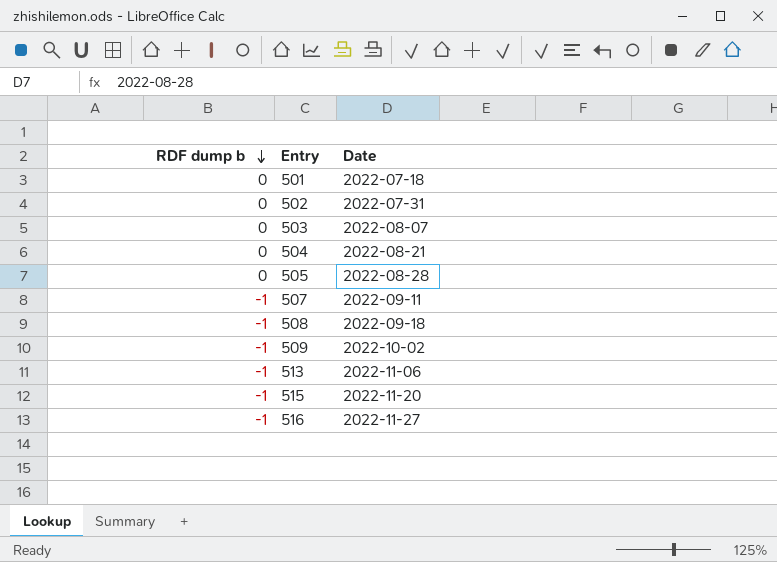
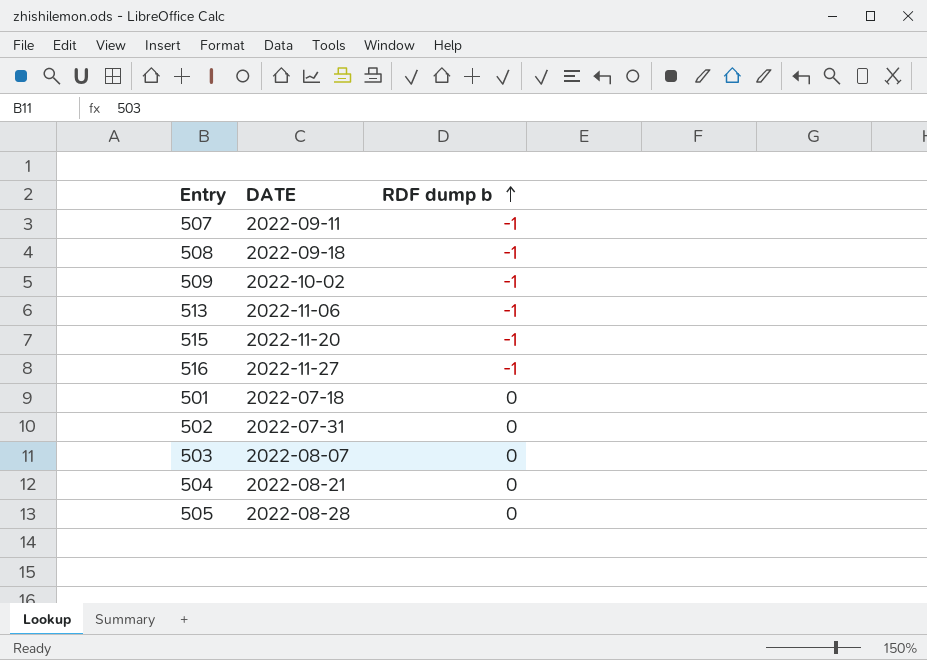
row order: RDF dump b descending -> RDF dump b ascending
column name: Date -> DATE
column RDF dump b | position: 1 -> 3

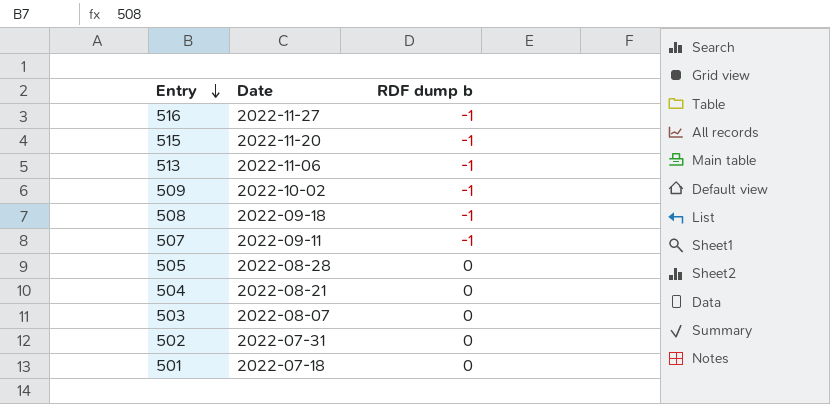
row order: RDF dump b ascending -> Entry descending
column name: DATE -> Date

